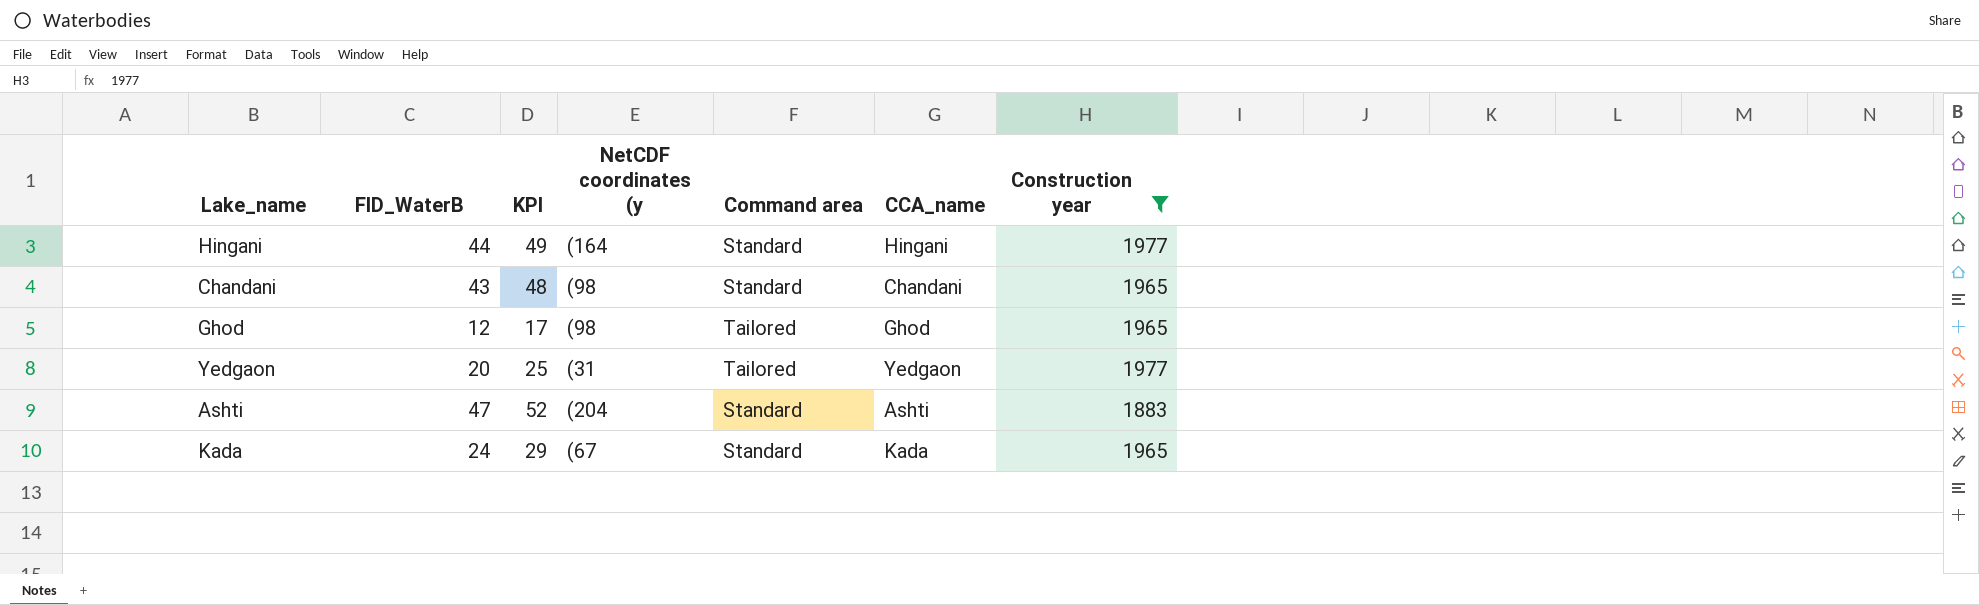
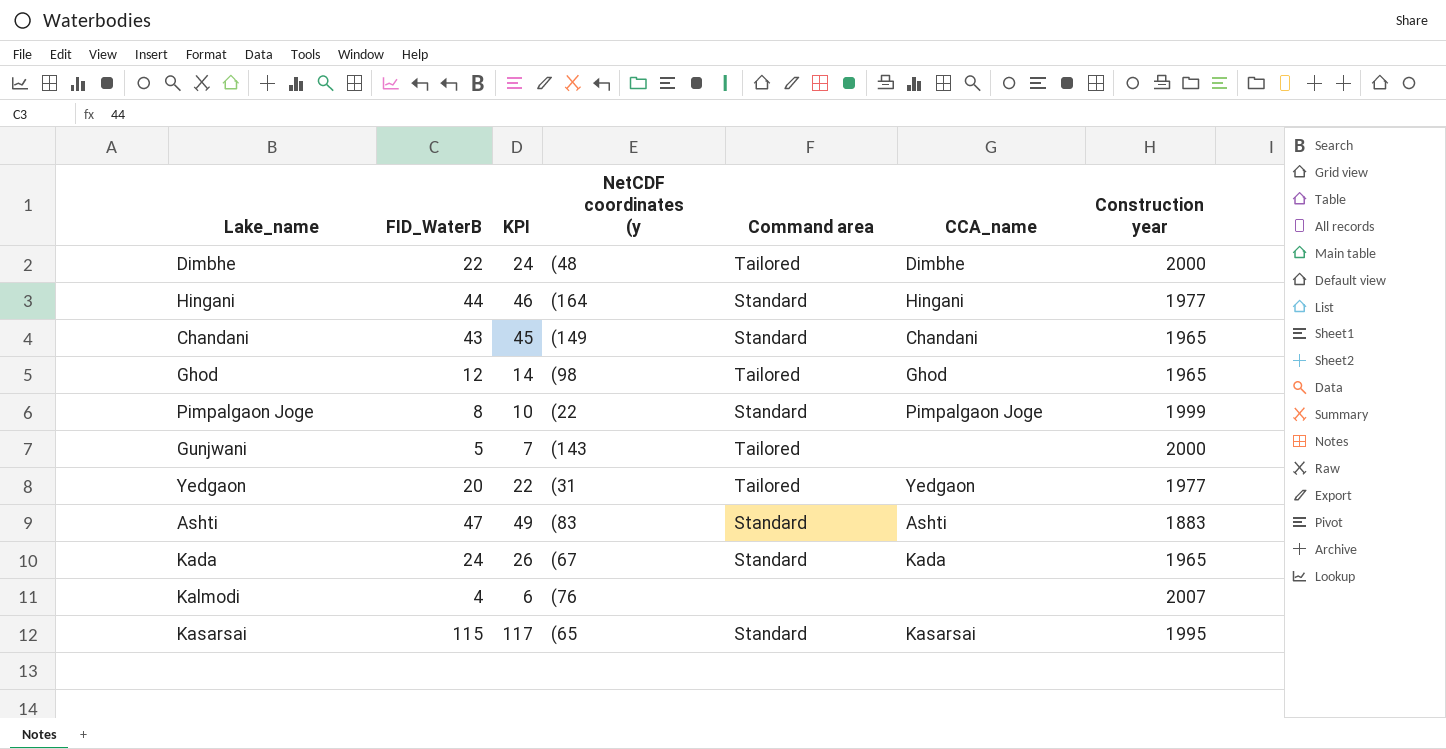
filter: Construction year <= 1977 -> none
column KPI | formula: [FID_WaterB] + 5 -> [FID_WaterB] + 2
Chandani | NetCDF coordinates (y: (98 -> (149
Ashti | NetCDF coordinates (y: (204 -> (83

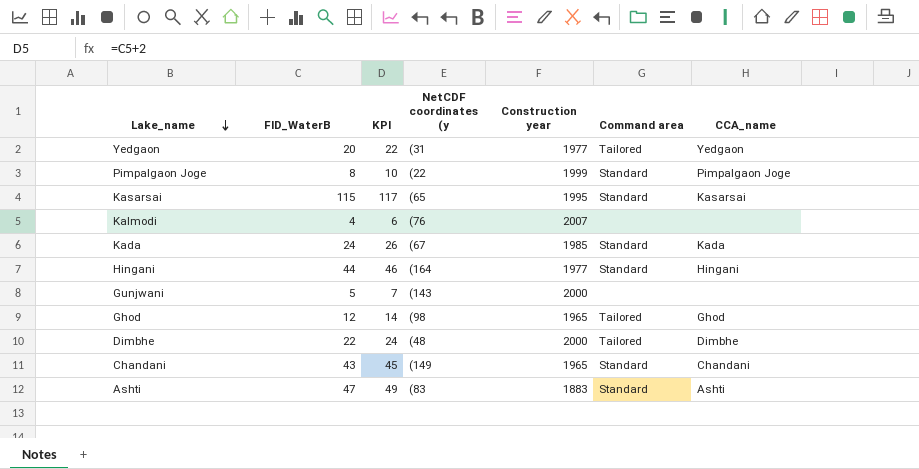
row order: none -> Lake_name descending
column Construction year | position: 7 -> 5
Kada | Construction year: 1965 -> 1985
Gunjwani | Command area: Tailored -> none

